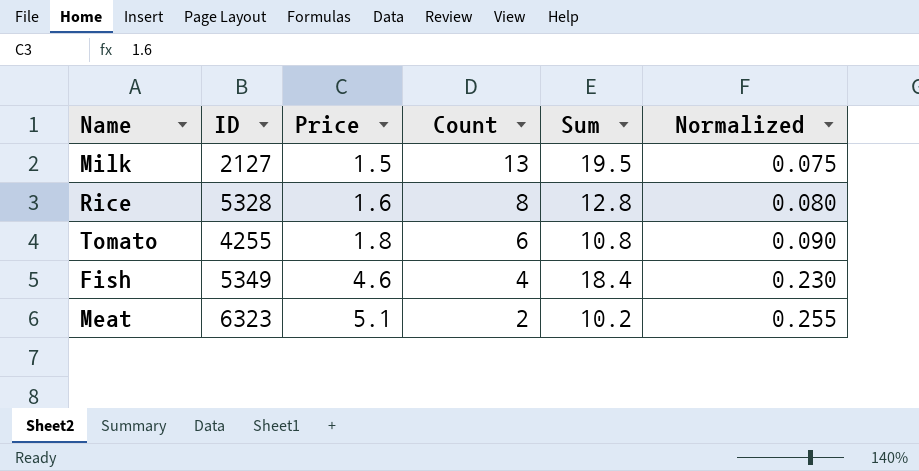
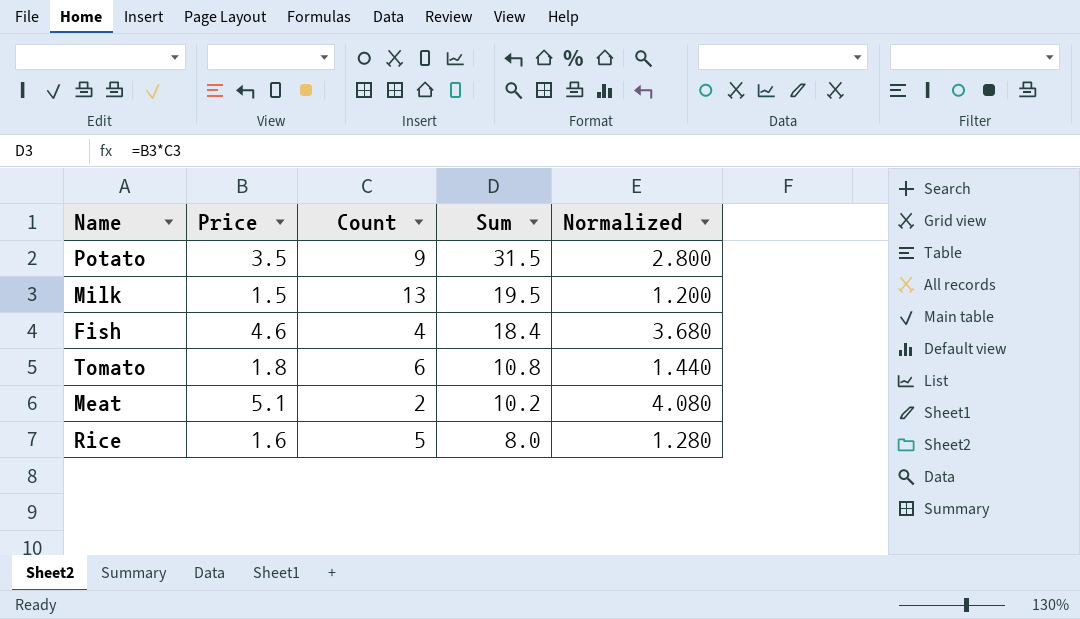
row order: Price ascending -> Sum descending
column ID | position: 2 -> none
column Normalized | formula: [Price] * 0.05 -> [Price] * 0.8
row Potato: none -> 3.5 | 9 | 31.5 | 2.800
Rice | Count: 8 -> 5
Rice | Sum: 12.8 -> 8.0

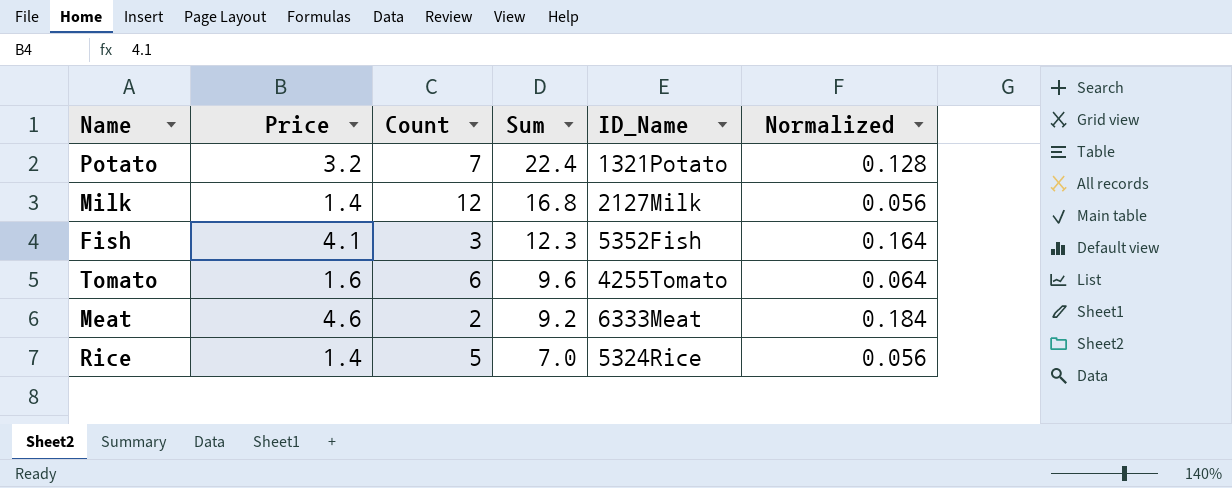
column ID_Name | position: none -> 5
column Normalized | formula: [Price] * 0.8 -> [Price] * 0.04
Potato | Price: 3.5 -> 3.2
Potato | Count: 9 -> 7
Potato | Sum: 31.5 -> 22.4
Milk | Price: 1.5 -> 1.4
Milk | Count: 13 -> 12
Milk | Sum: 19.5 -> 16.8
Fish | Price: 4.6 -> 4.1
Fish | Count: 4 -> 3
Fish | Sum: 18.4 -> 12.3
Tomato | Price: 1.8 -> 1.6
Tomato | Sum: 10.8 -> 9.6
Meat | Price: 5.1 -> 4.6
Meat | Sum: 10.2 -> 9.2
Rice | Price: 1.6 -> 1.4
Rice | Sum: 8.0 -> 7.0

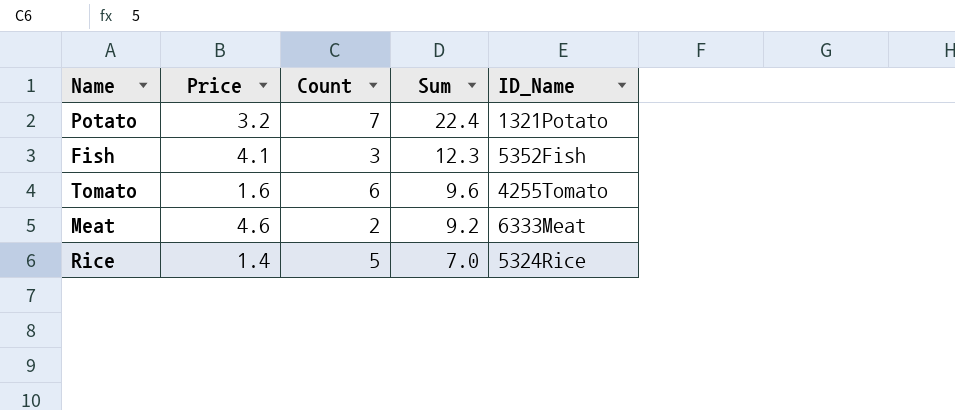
column Normalized | formula: [Price] * 0.04 -> none
row Milk: 1.4 | 12 | 16.8 | 2127Milk | 0.056 -> none

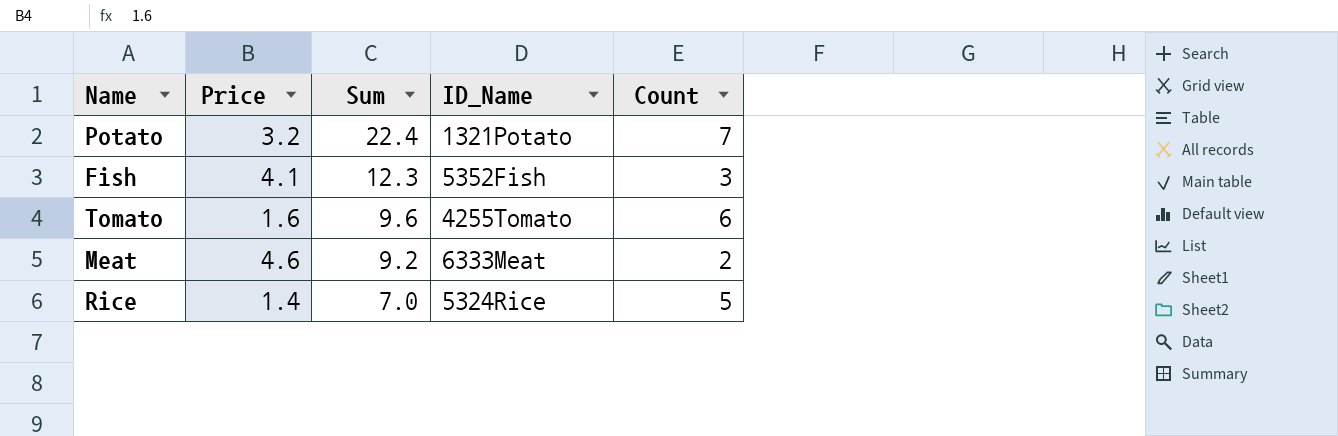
column Count | position: 3 -> 5

